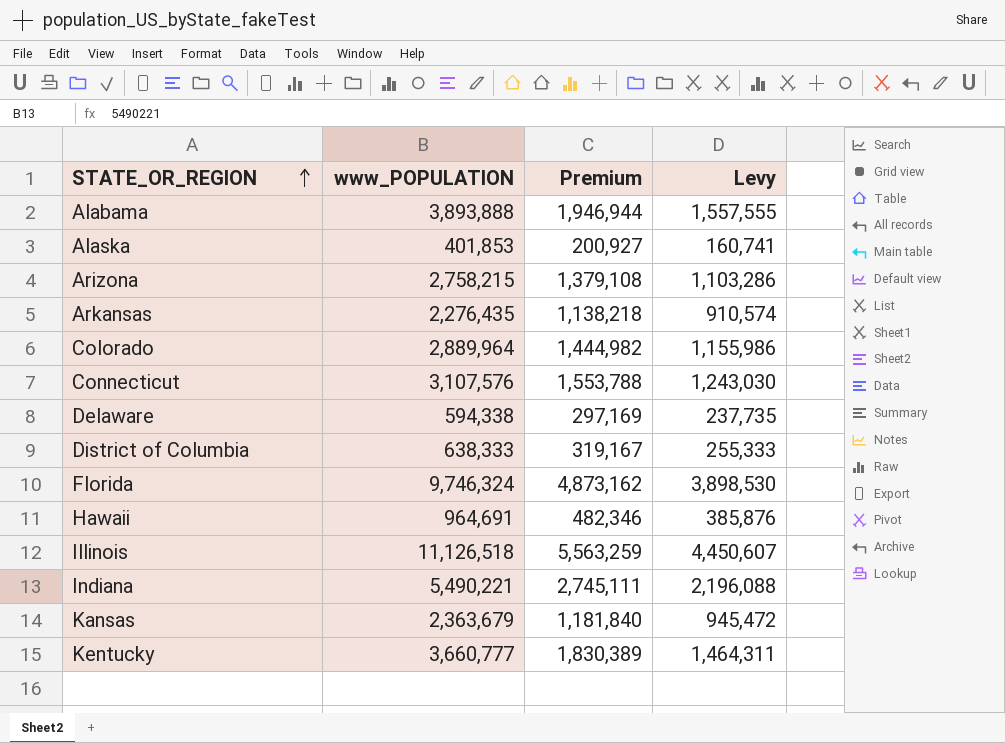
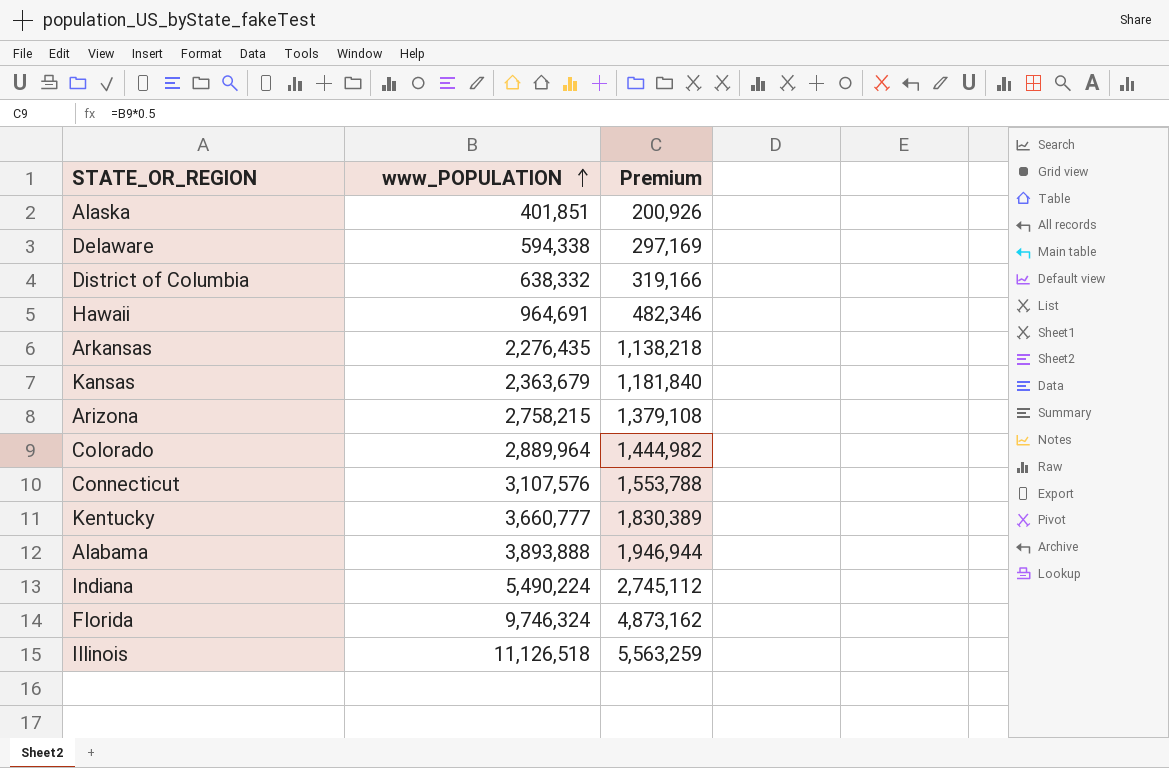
row order: STATE_OR_REGION ascending -> www_POPULATION ascending
column Levy | formula: [www_POPULATION] * 0.4 -> none
Alaska | www_POPULATION: 401,853 -> 401,851
Alaska | Premium: 200,927 -> 200,926
District of Columbia | www_POPULATION: 638,333 -> 638,332
District of Columbia | Premium: 319,167 -> 319,166
Indiana | www_POPULATION: 5,490,221 -> 5,490,224
Indiana | Premium: 2,745,111 -> 2,745,112

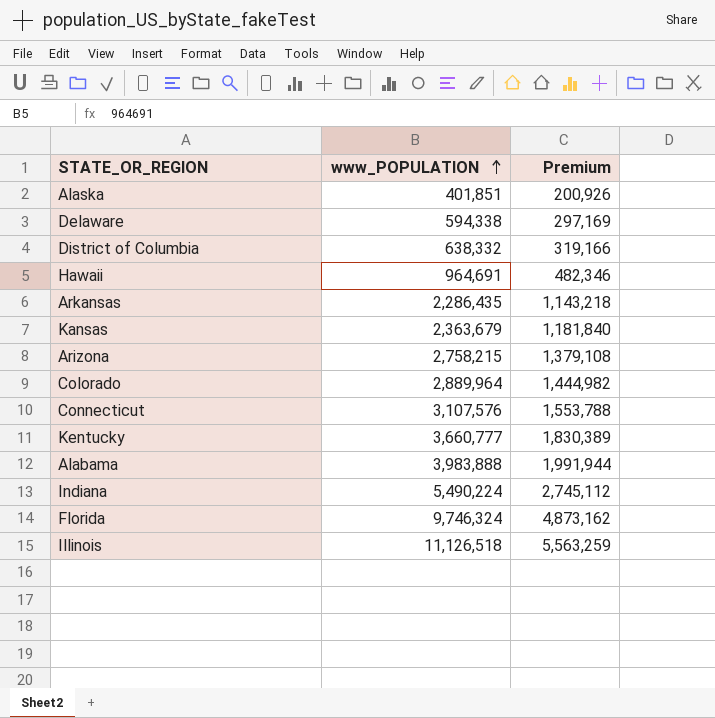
Arkansas | www_POPULATION: 2,276,435 -> 2,286,435
Arkansas | Premium: 1,138,218 -> 1,143,218
Alabama | www_POPULATION: 3,893,888 -> 3,983,888
Alabama | Premium: 1,946,944 -> 1,991,944

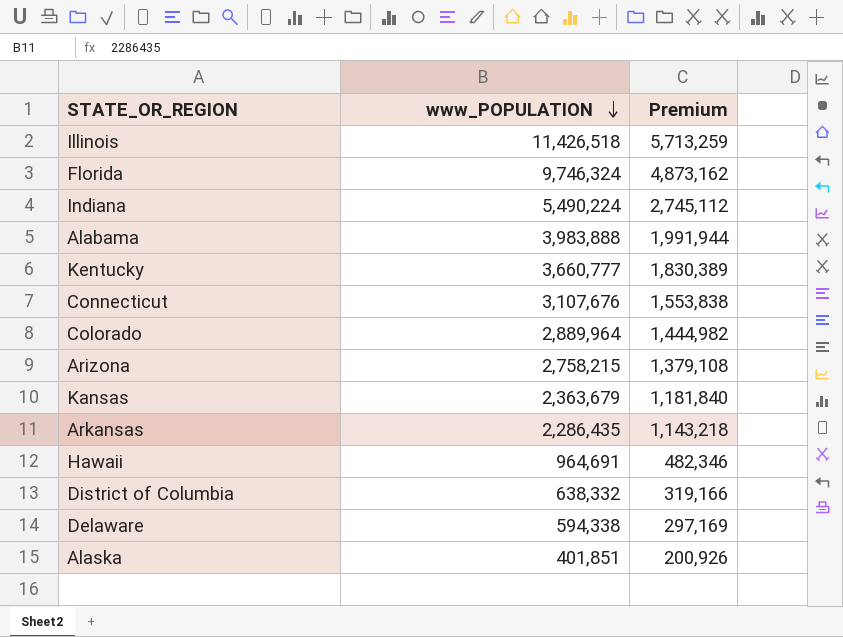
row order: www_POPULATION ascending -> www_POPULATION descending
Illinois | www_POPULATION: 11,126,518 -> 11,426,518
Illinois | Premium: 5,563,259 -> 5,713,259
Connecticut | www_POPULATION: 3,107,576 -> 3,107,676
Connecticut | Premium: 1,553,788 -> 1,553,838

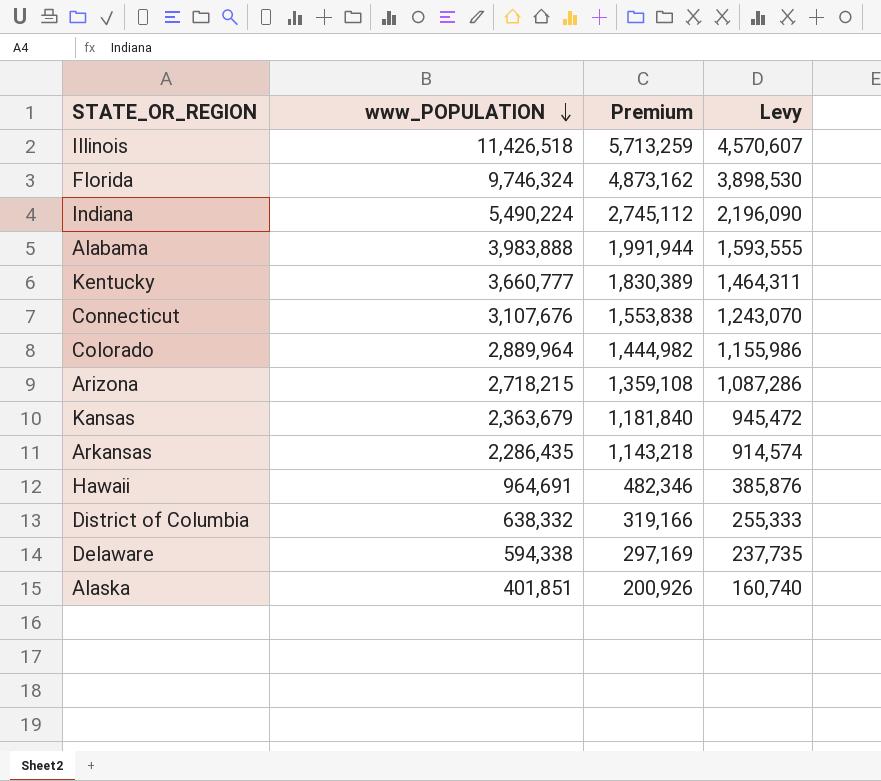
column Levy | formula: none -> [www_POPULATION] * 0.4
Arizona | www_POPULATION: 2,758,215 -> 2,718,215
Arizona | Premium: 1,379,108 -> 1,359,108

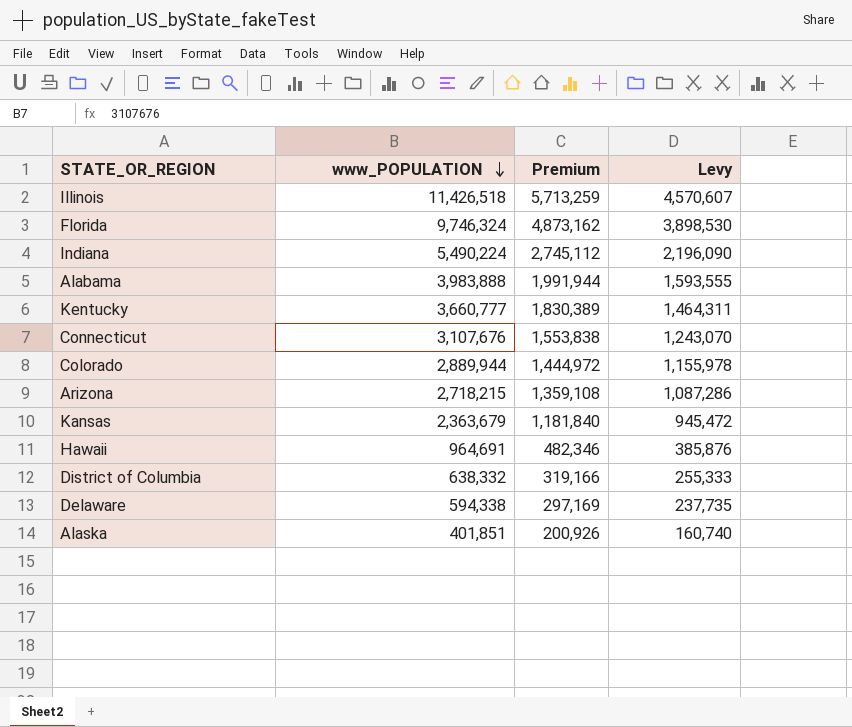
row Arkansas: 2,286,435 | 1,143,218 | 914,574 -> none
Colorado | www_POPULATION: 2,889,964 -> 2,889,944
Colorado | Premium: 1,444,982 -> 1,444,972
Colorado | Levy: 1,155,986 -> 1,155,978

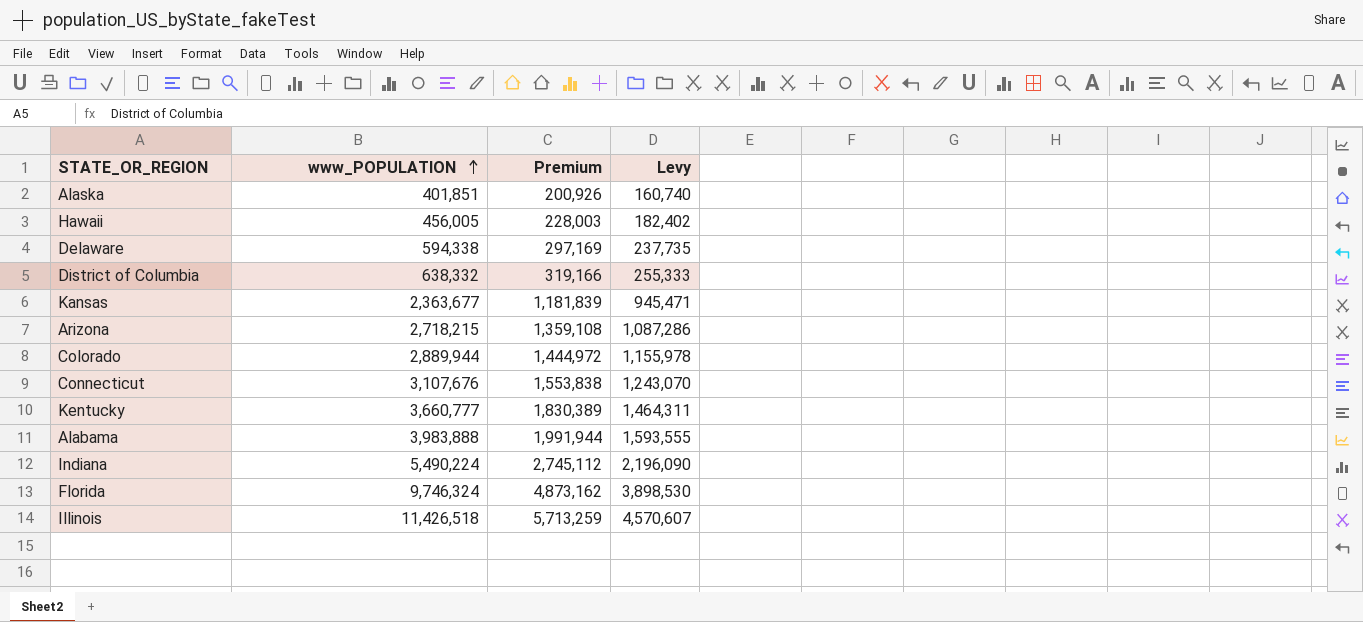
row order: www_POPULATION descending -> www_POPULATION ascending
Hawaii | www_POPULATION: 964,691 -> 456,005
Hawaii | Premium: 482,346 -> 228,003
Hawaii | Levy: 385,876 -> 182,402
Kansas | www_POPULATION: 2,363,679 -> 2,363,677
Kansas | Premium: 1,181,840 -> 1,181,839
Kansas | Levy: 945,472 -> 945,471

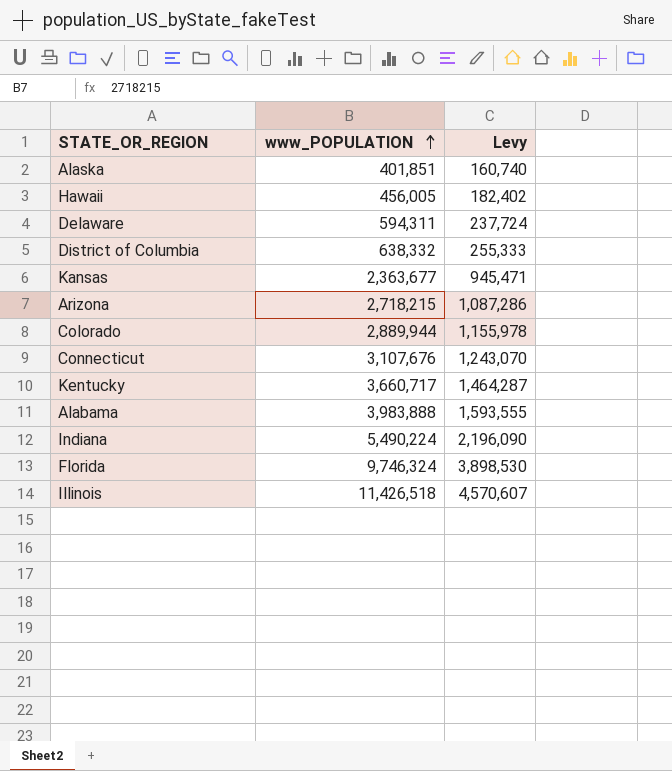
column Premium | formula: [www_POPULATION] * 0.5 -> none
Delaware | www_POPULATION: 594,338 -> 594,311
Delaware | Levy: 237,735 -> 237,724
Kentucky | www_POPULATION: 3,660,777 -> 3,660,717
Kentucky | Levy: 1,464,311 -> 1,464,287

